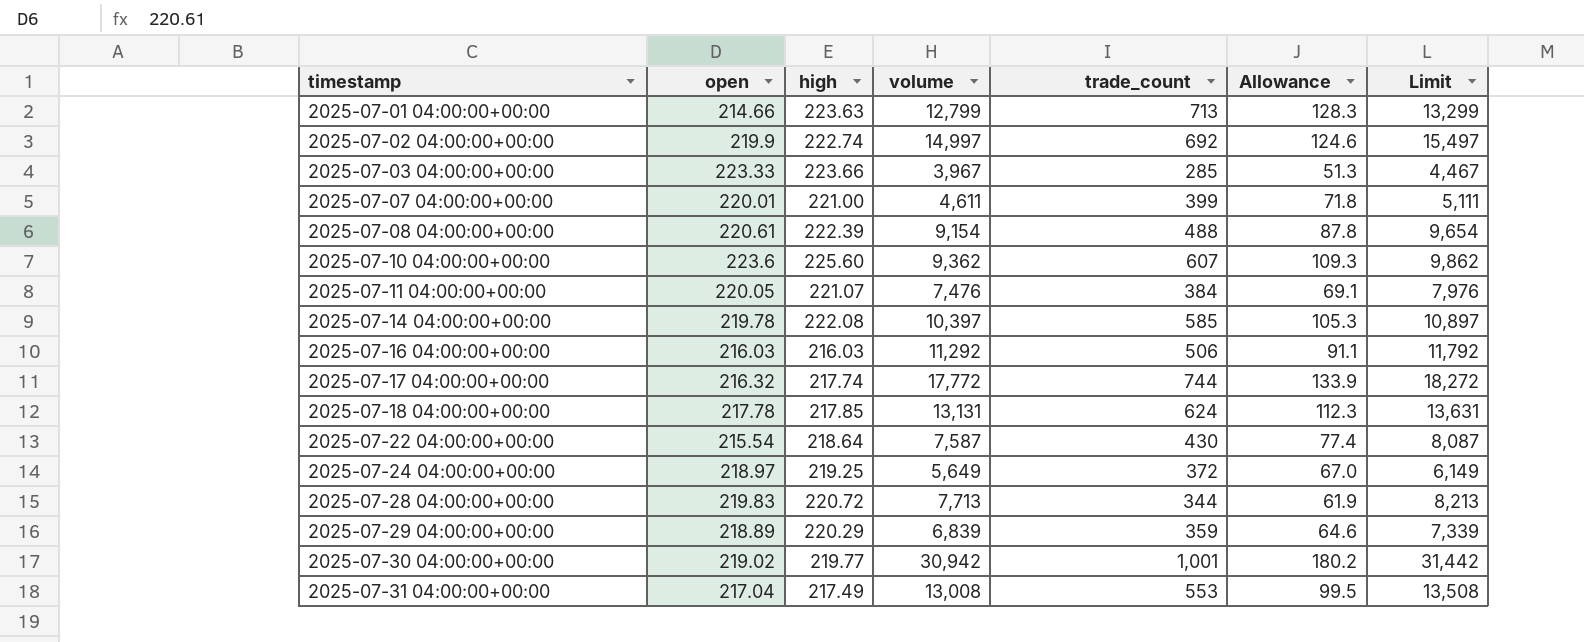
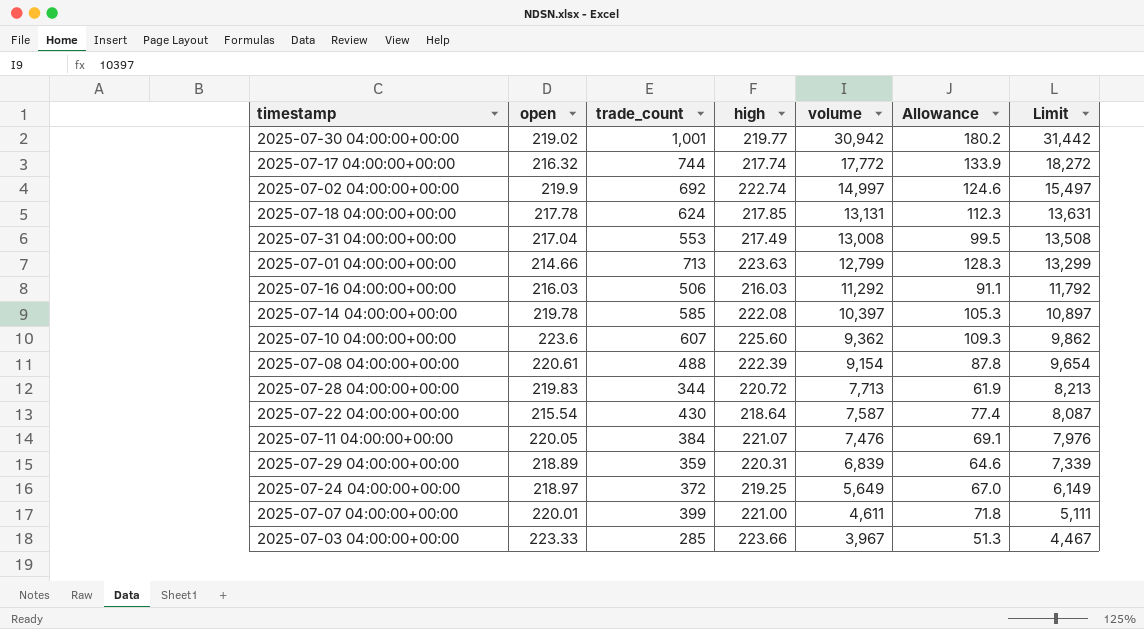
row order: timestamp ascending -> volume descending
column trade_count | position: 5 -> 3
2025-07-29 04:00:00+00:00 | high: 220.29 -> 220.31

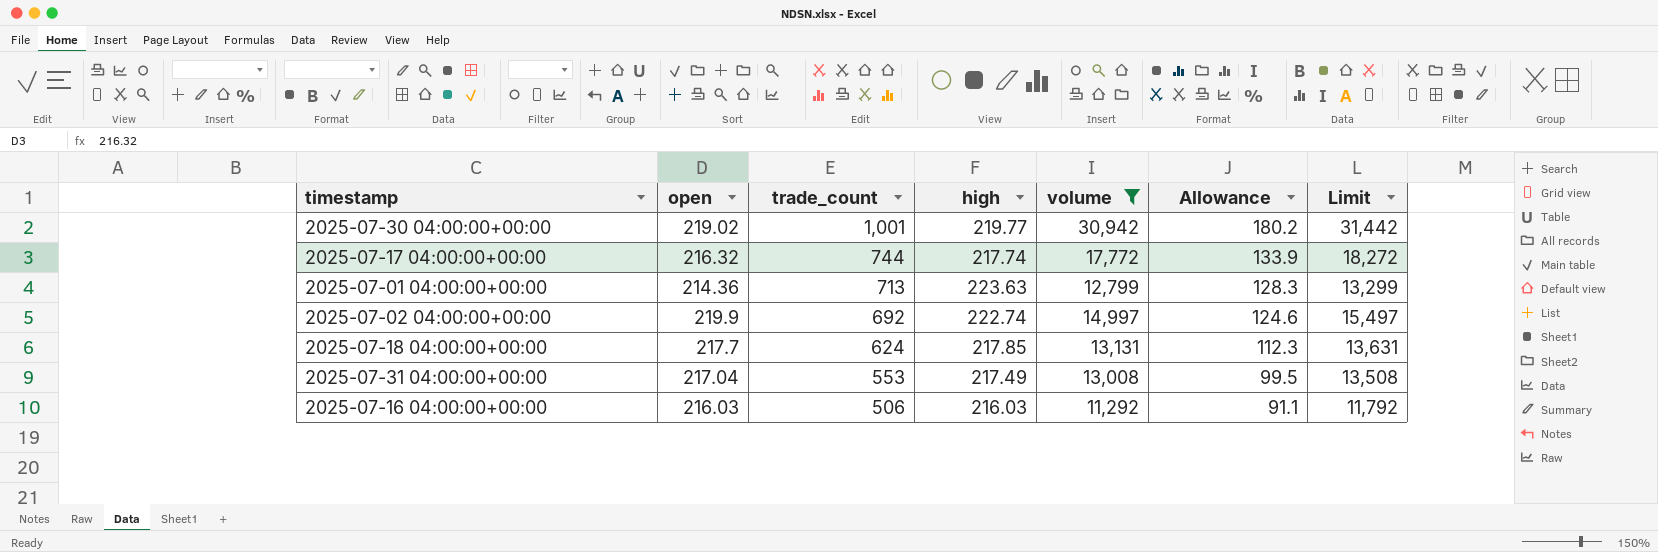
filter: none -> volume >= 11,292
row order: volume descending -> trade_count descending
2025-07-01 04:00:00+00:00 | open: 214.66 -> 214.36
2025-07-18 04:00:00+00:00 | open: 217.78 -> 217.7

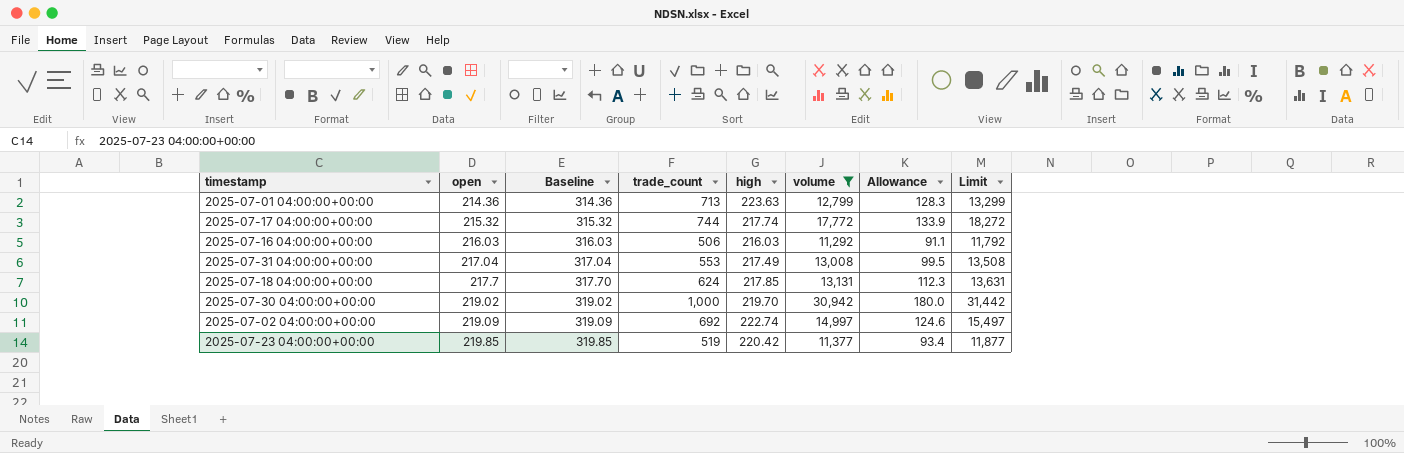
row order: trade_count descending -> open ascending
column Baseline | formula: none -> [open] + 100
2025-07-17 04:00:00+00:00 | open: 216.32 -> 215.32
2025-07-30 04:00:00+00:00 | trade_count: 1,001 -> 1,000
2025-07-30 04:00:00+00:00 | high: 219.77 -> 219.70
2025-07-30 04:00:00+00:00 | Allowance: 180.2 -> 180.0
2025-07-02 04:00:00+00:00 | open: 219.9 -> 219.09
row 2025-07-23 04:00:00+00:00: none -> 219.85 | 319.85 | 519 | 220.42 | 11,377 | 93.4 | 11,877

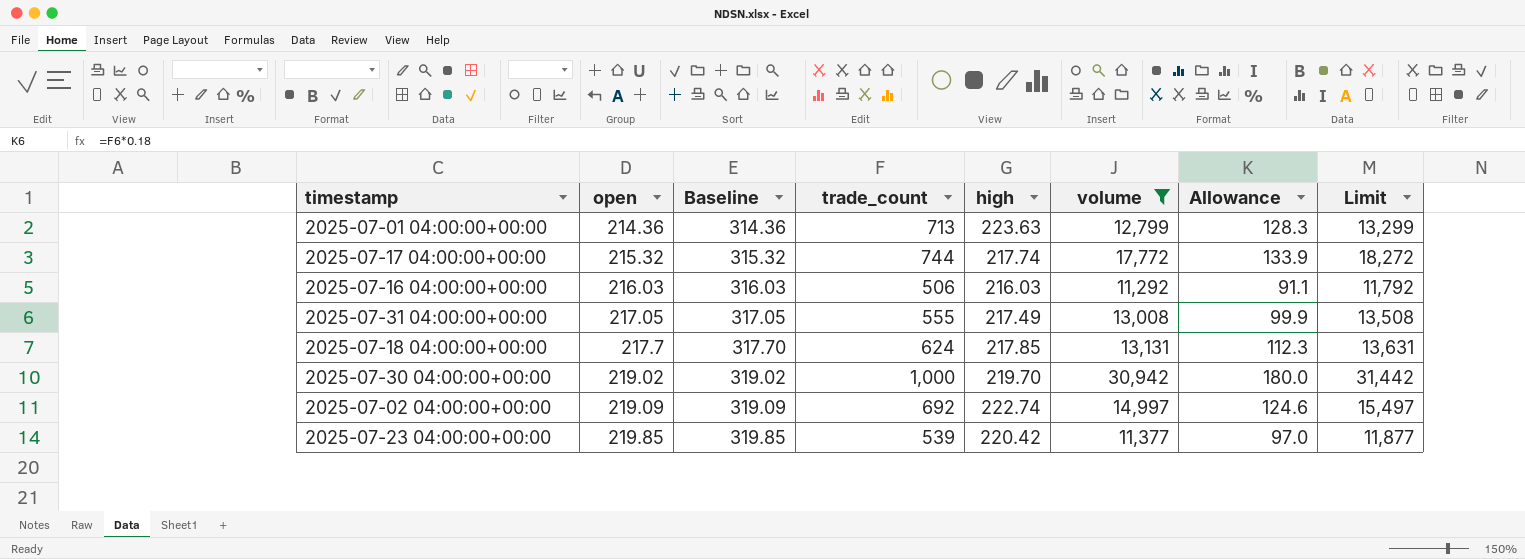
2025-07-31 04:00:00+00:00 | open: 217.04 -> 217.05
2025-07-31 04:00:00+00:00 | Baseline: 317.04 -> 317.05
2025-07-31 04:00:00+00:00 | trade_count: 553 -> 555
2025-07-31 04:00:00+00:00 | Allowance: 99.5 -> 99.9
2025-07-23 04:00:00+00:00 | trade_count: 519 -> 539
2025-07-23 04:00:00+00:00 | Allowance: 93.4 -> 97.0

